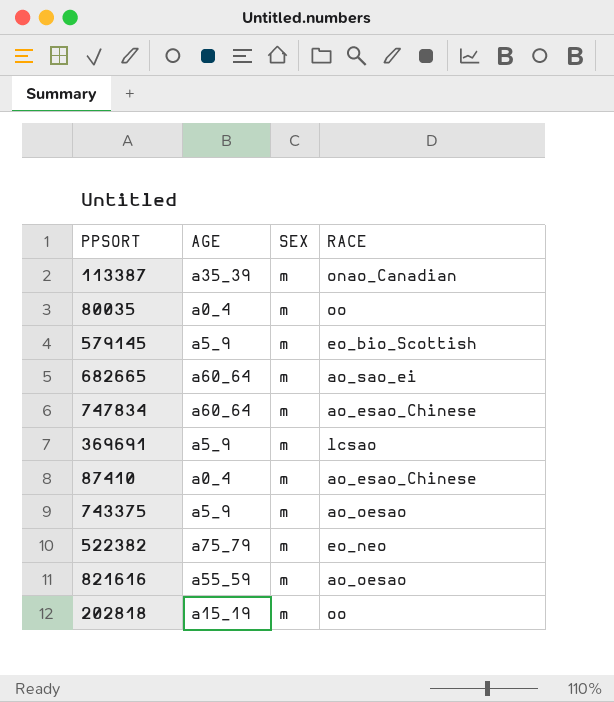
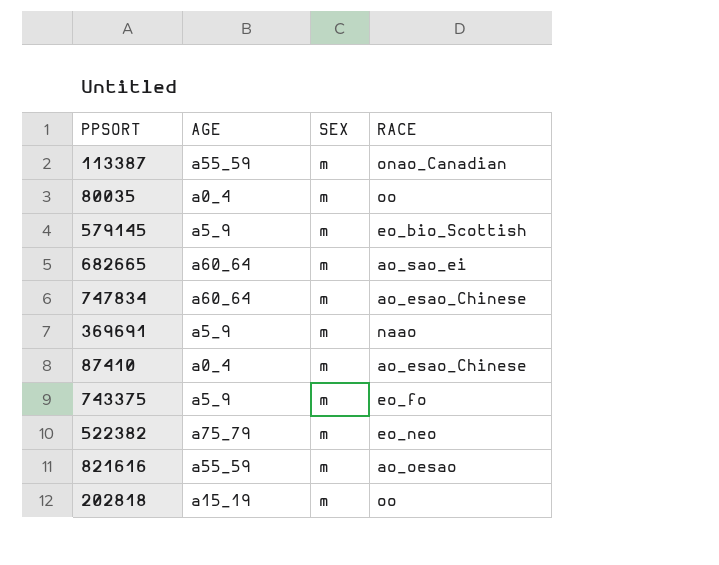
113387 | AGE: a35_39 -> a55_59
369691 | RACE: lcsao -> naao
743375 | RACE: ao_oesao -> eo_fo

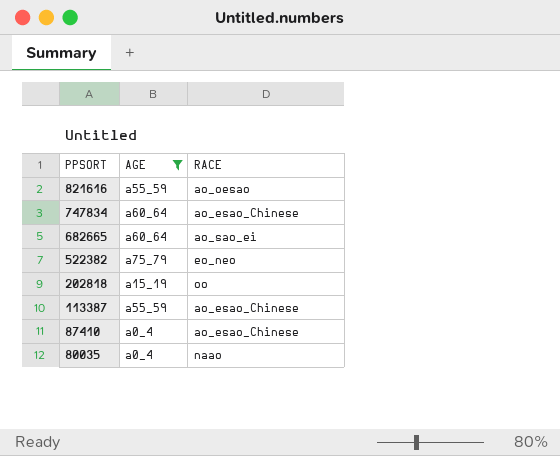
filter: none -> AGE != a5_9
row order: none -> PPSORT descending
column SEX | position: 3 -> none
113387 | RACE: onao_Canadian -> ao_esao_Chinese
80035 | RACE: oo -> naao

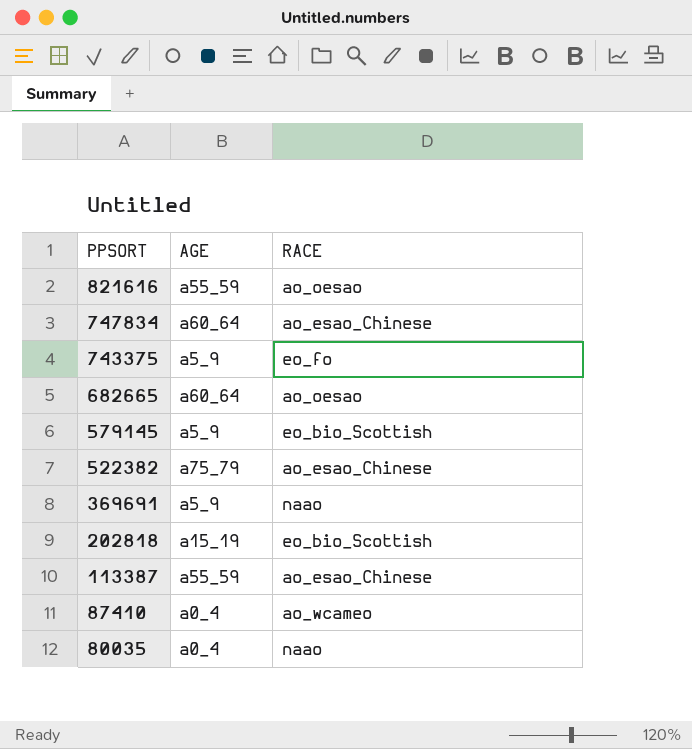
filter: AGE != a5_9 -> none
682665 | RACE: ao_sao_ei -> ao_oesao
522382 | RACE: eo_neo -> ao_esao_Chinese
202818 | RACE: oo -> eo_bio_Scottish
87410 | RACE: ao_esao_Chinese -> ao_wcameo

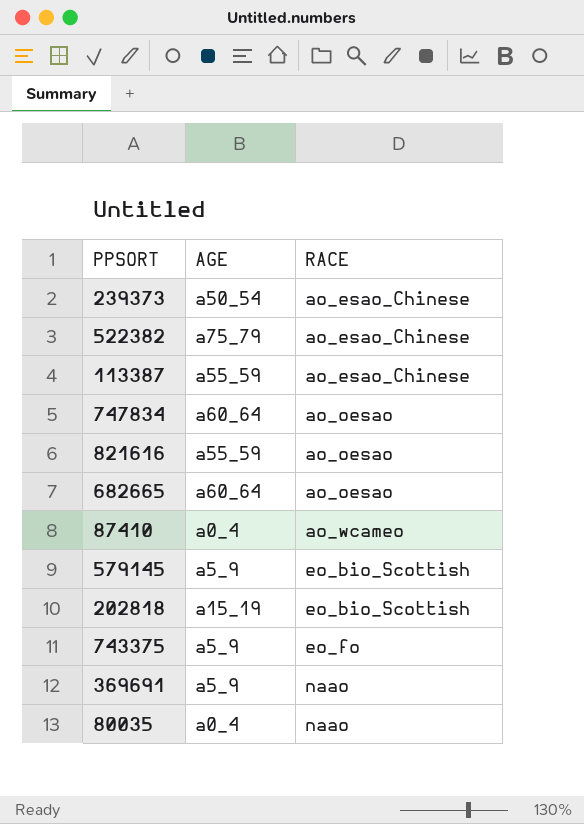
row order: PPSORT descending -> RACE ascending
row 239373: none -> a50_54 | ao_esao_Chinese
747834 | RACE: ao_esao_Chinese -> ao_oesao

